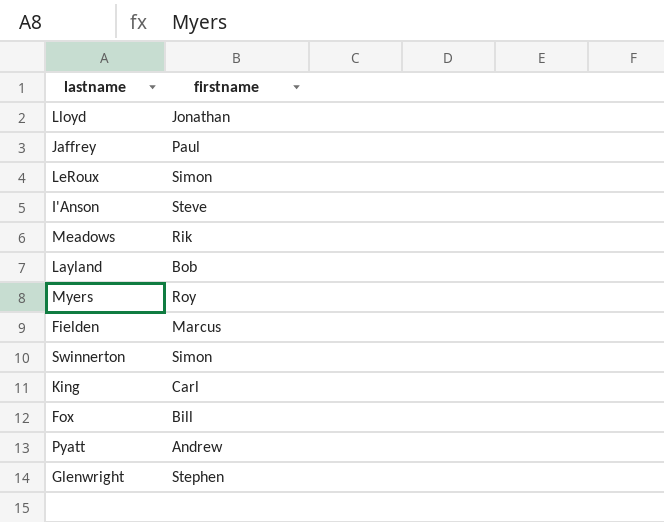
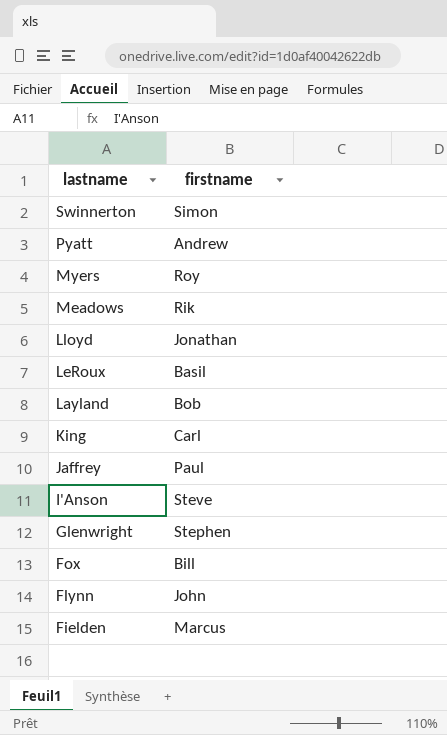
row order: none -> lastname descending
LeRoux | firstname: Simon -> Basil
row Flynn: none -> John

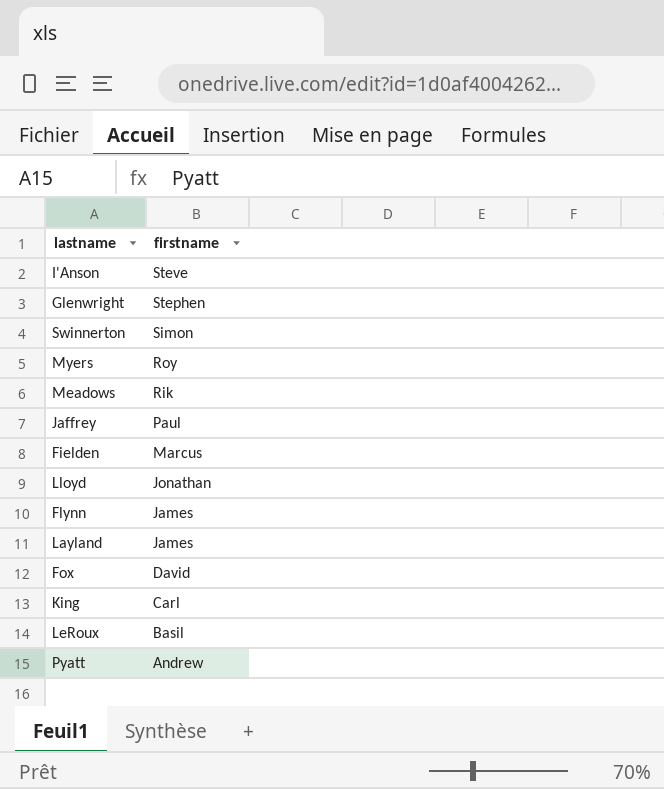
row order: lastname descending -> firstname descending
Flynn | firstname: John -> James
Layland | firstname: Bob -> James
Fox | firstname: Bill -> David

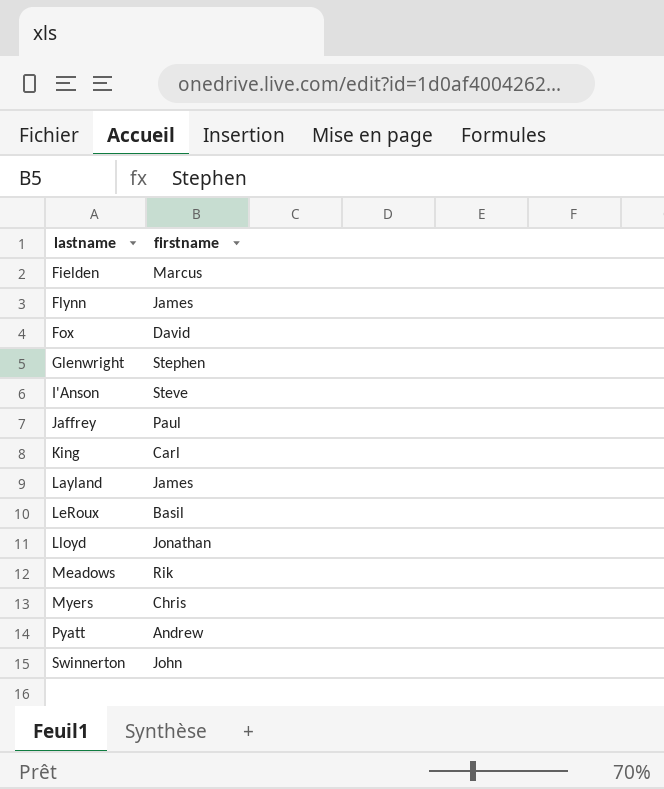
row order: firstname descending -> lastname ascending
Myers | firstname: Roy -> Chris
Swinnerton | firstname: Simon -> John

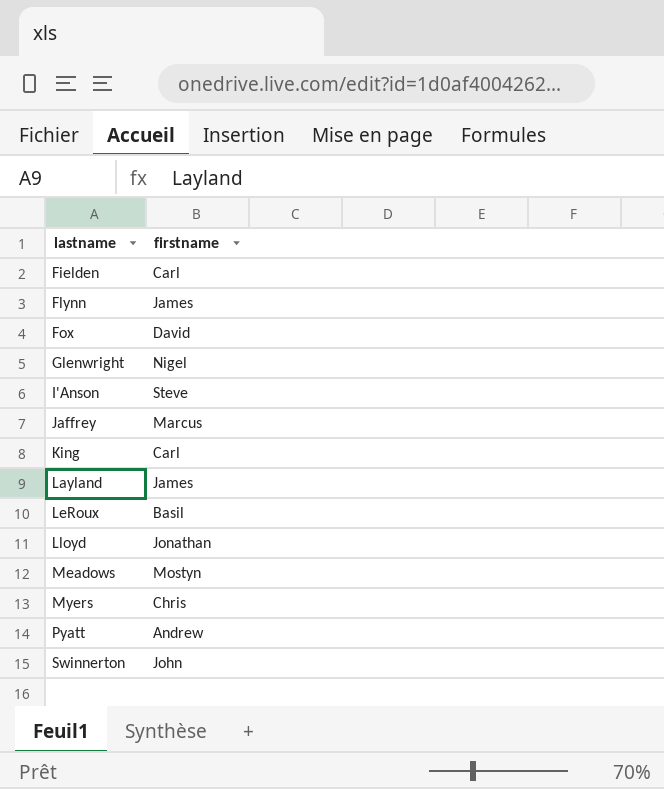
Fielden | firstname: Marcus -> Carl
Glenwright | firstname: Stephen -> Nigel
Jaffrey | firstname: Paul -> Marcus
Meadows | firstname: Rik -> Mostyn

